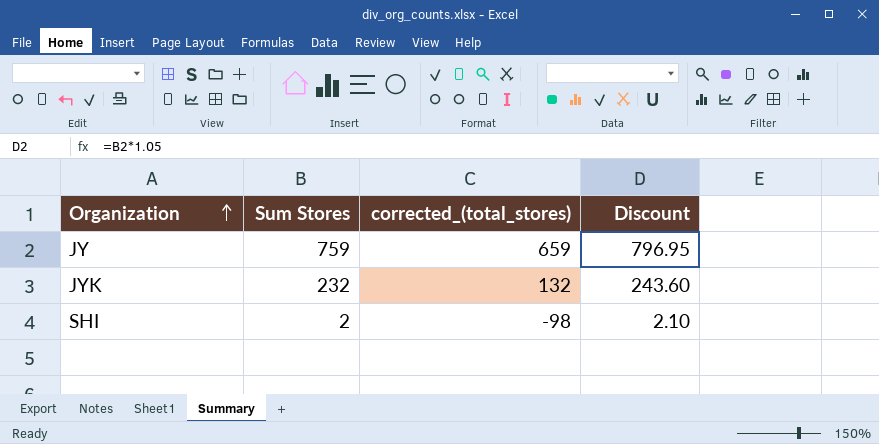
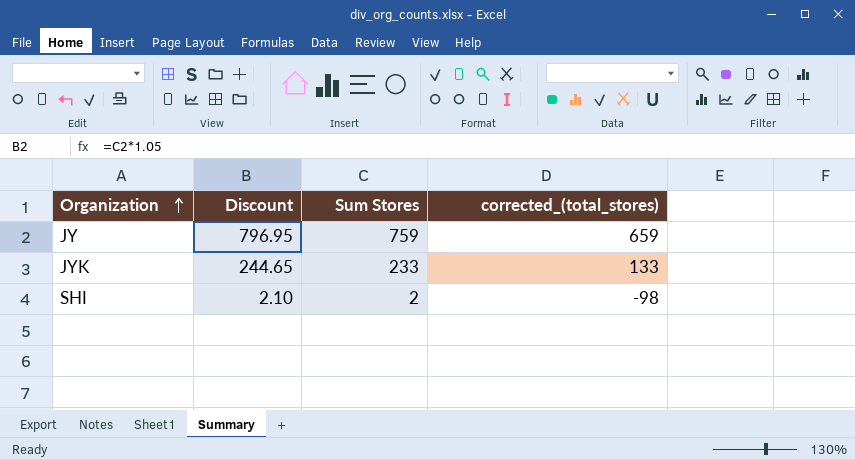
column Discount | position: 4 -> 2
JYK | Discount: 243.60 -> 244.65
JYK | Sum Stores: 232 -> 233
JYK | corrected_(total_stores): 132 -> 133

